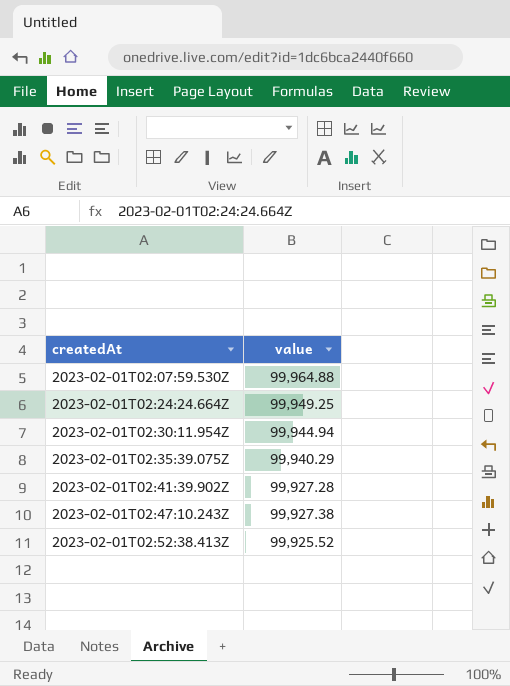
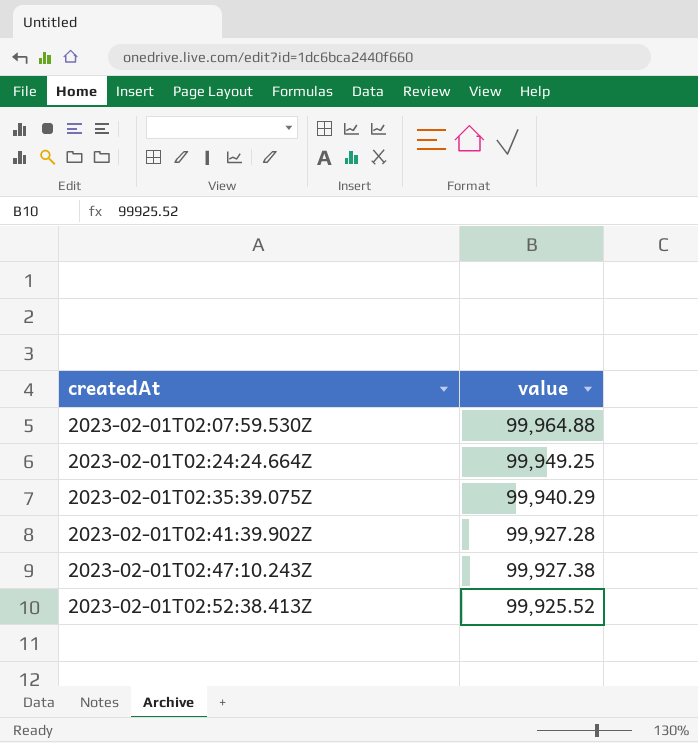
row 2023-02-01T02:30:11.954Z: 99,944.94 -> none

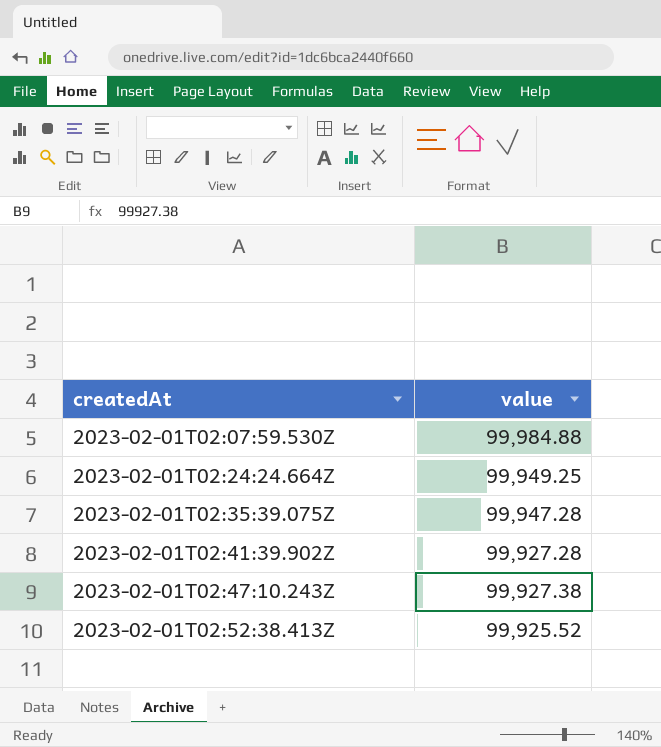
2023-02-01T02:07:59.530Z | value: 99,964.88 -> 99,984.88
2023-02-01T02:35:39.075Z | value: 99,940.29 -> 99,947.28

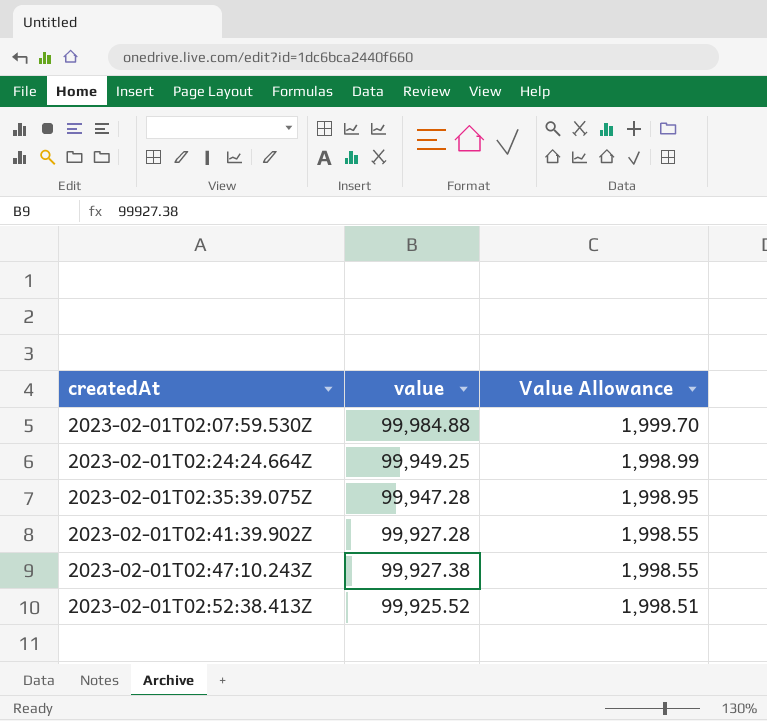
column Value Allowance | formula: none -> [value] * 0.02

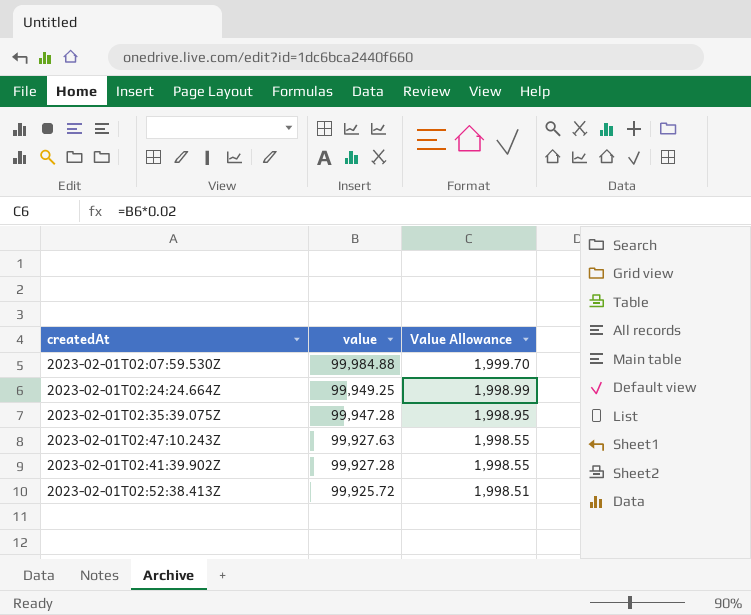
row order: createdAt ascending -> value descending
2023-02-01T02:47:10.243Z | value: 99,927.38 -> 99,927.63
2023-02-01T02:52:38.413Z | value: 99,925.52 -> 99,925.72

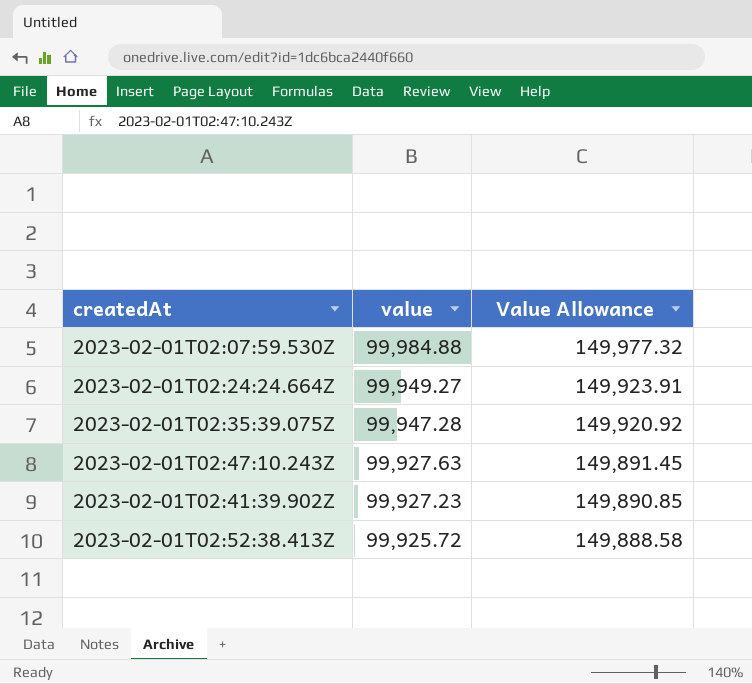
column Value Allowance | formula: [value] * 0.02 -> [value] * 1.5
2023-02-01T02:24:24.664Z | value: 99,949.25 -> 99,949.27
2023-02-01T02:41:39.902Z | value: 99,927.28 -> 99,927.23

